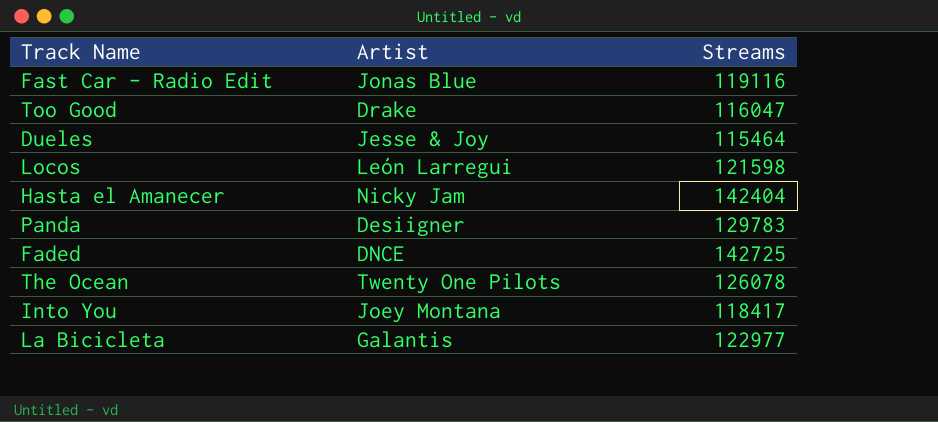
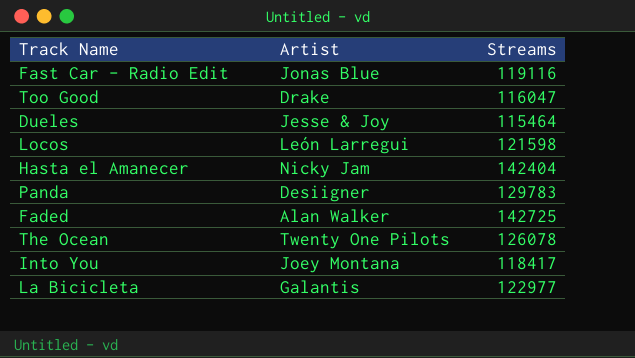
Faded | Artist: DNCE -> Alan Walker

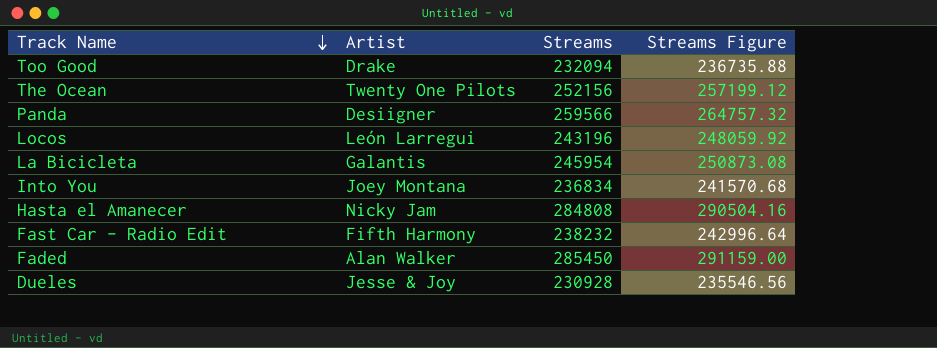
row order: none -> Track Name descending
column Streams Figure | formula: none -> [Streams] * 1.02
Too Good | Streams: 116047 -> 232094
The Ocean | Streams: 126078 -> 252156
Panda | Streams: 129783 -> 259566
Locos | Streams: 121598 -> 243196
La Bicicleta | Streams: 122977 -> 245954
Into You | Streams: 118417 -> 236834
Hasta el Amanecer | Streams: 142404 -> 284808
Fast Car - Radio Edit | Artist: Jonas Blue -> Fifth Harmony
Fast Car - Radio Edit | Streams: 119116 -> 238232
Faded | Streams: 142725 -> 285450
Dueles | Streams: 115464 -> 230928

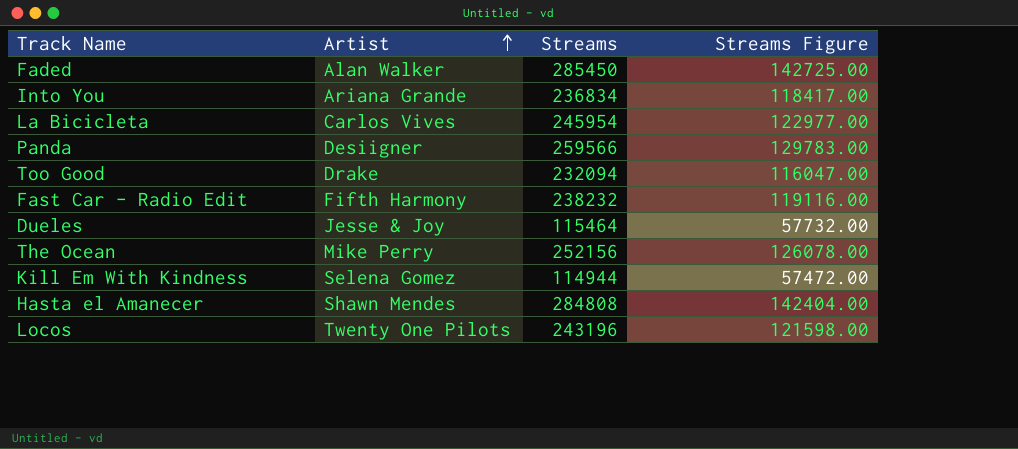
row order: Track Name descending -> Artist ascending
column Streams Figure | formula: [Streams] * 1.02 -> [Streams] * 0.5
Into You | Artist: Joey Montana -> Ariana Grande
La Bicicleta | Artist: Galantis -> Carlos Vives
Dueles | Streams: 230928 -> 115464
The Ocean | Artist: Twenty One Pilots -> Mike Perry
row Kill Em With Kindness: none -> Selena Gomez | 114944 | 57472.00
Hasta el Amanecer | Artist: Nicky Jam -> Shawn Mendes
Locos | Artist: León Larregui -> Twenty One Pilots

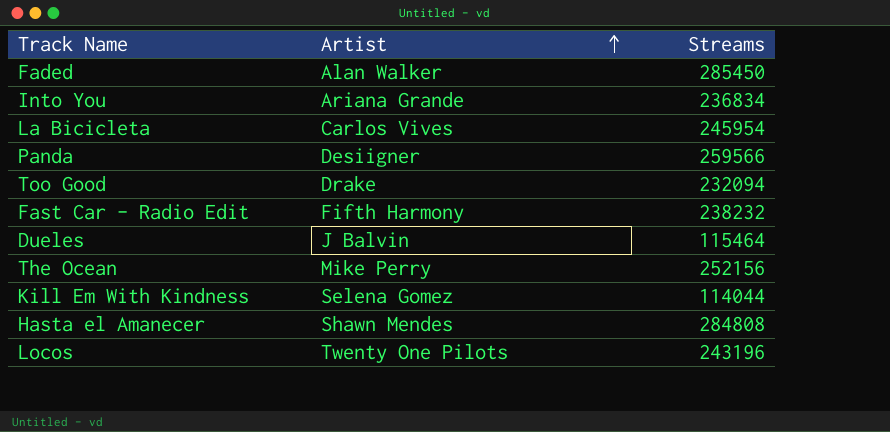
column Streams Figure | formula: [Streams] * 0.5 -> none
Dueles | Artist: Jesse & Joy -> J Balvin
Kill Em With Kindness | Streams: 114944 -> 114044

